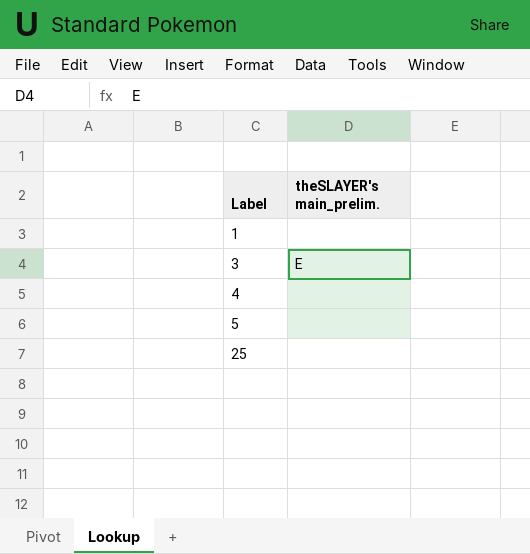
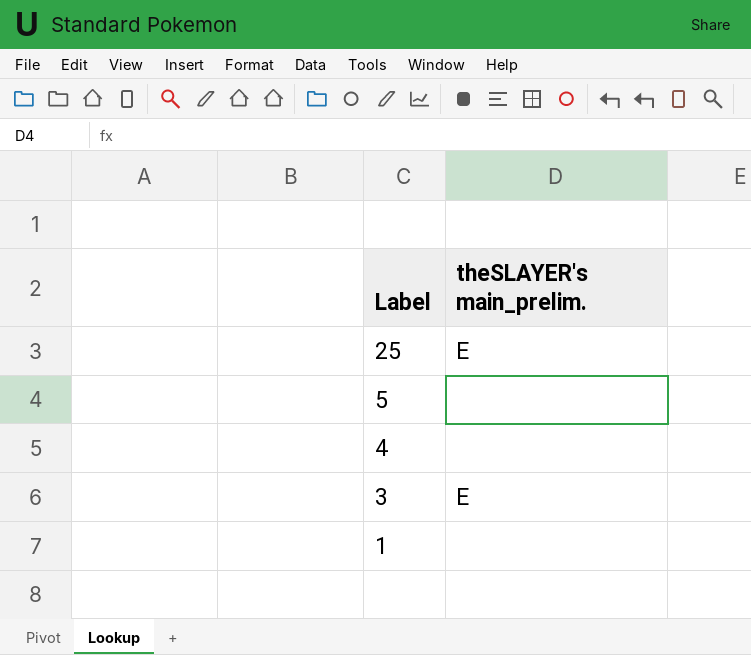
row order: Label ascending -> Label descending
25 | theSLAYER's main_prelim.: none -> E

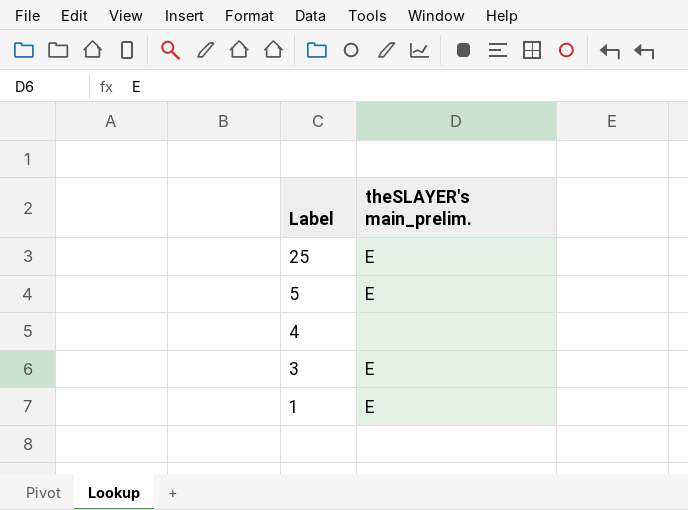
5 | theSLAYER's main_prelim.: none -> E
1 | theSLAYER's main_prelim.: none -> E

